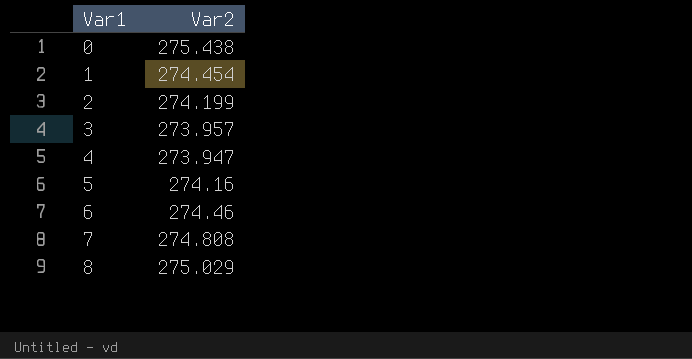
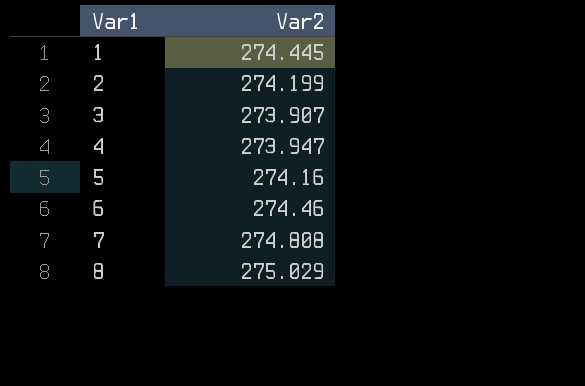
row 0: 275.438 -> none
1 | Var2: 274.454 -> 274.445
3 | Var2: 273.957 -> 273.907

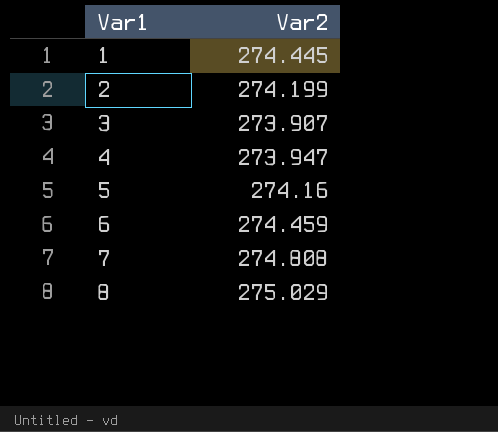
6 | Var2: 274.46 -> 274.459

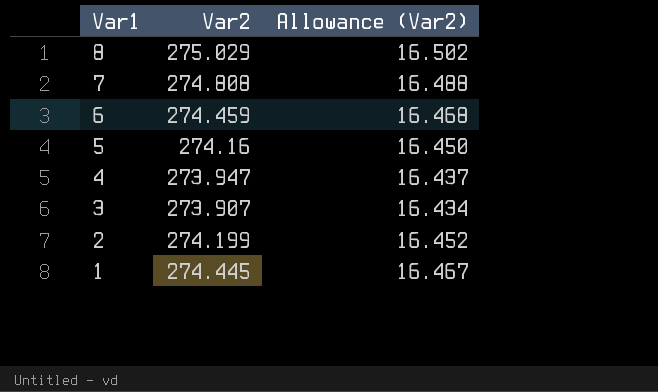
row order: Var1 ascending -> Var1 descending
column Allowance (Var2) | formula: none -> [Var2] * 0.06

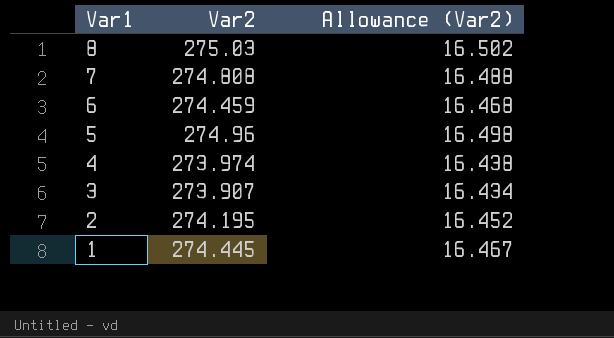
8 | Var2: 275.029 -> 275.03
5 | Var2: 274.16 -> 274.96
5 | Allowance (Var2): 16.450 -> 16.498
4 | Var2: 273.947 -> 273.974
4 | Allowance (Var2): 16.437 -> 16.438
2 | Var2: 274.199 -> 274.195

